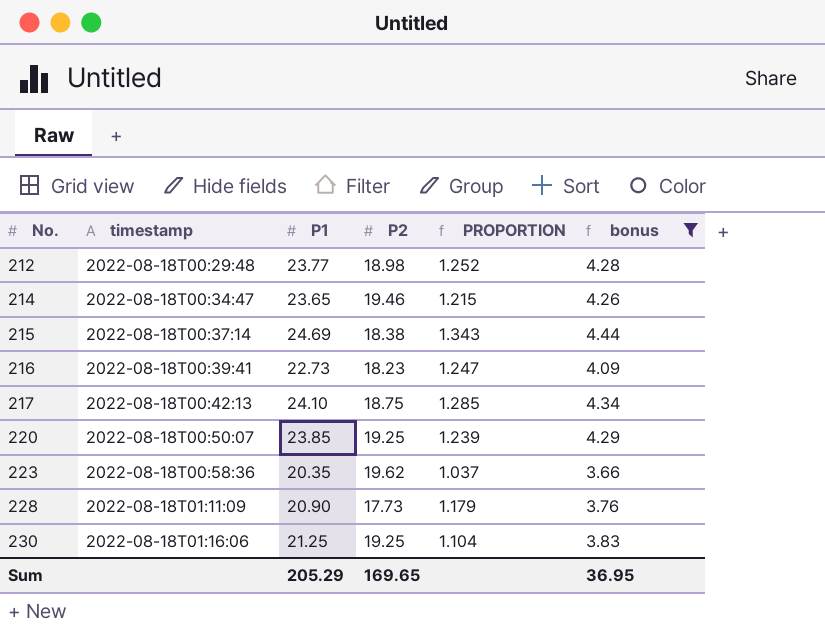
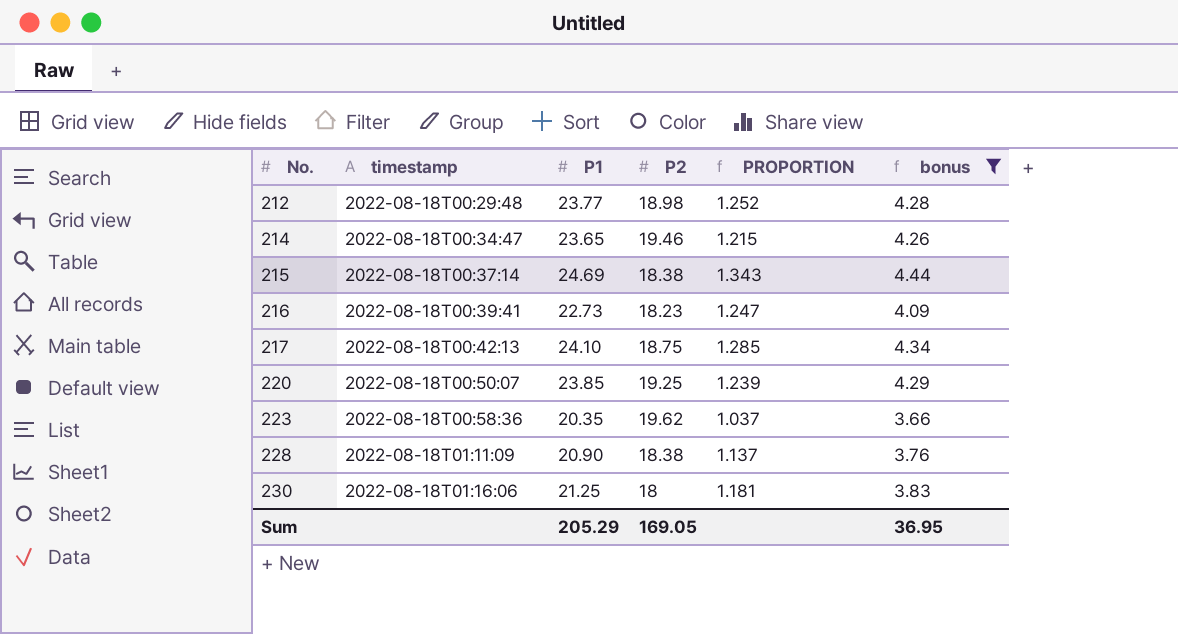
228 | P2: 17.73 -> 18.38
228 | PROPORTION: 1.179 -> 1.137
230 | P2: 19.25 -> 18
230 | PROPORTION: 1.104 -> 1.181
Sum | P2: 169.65 -> 169.05

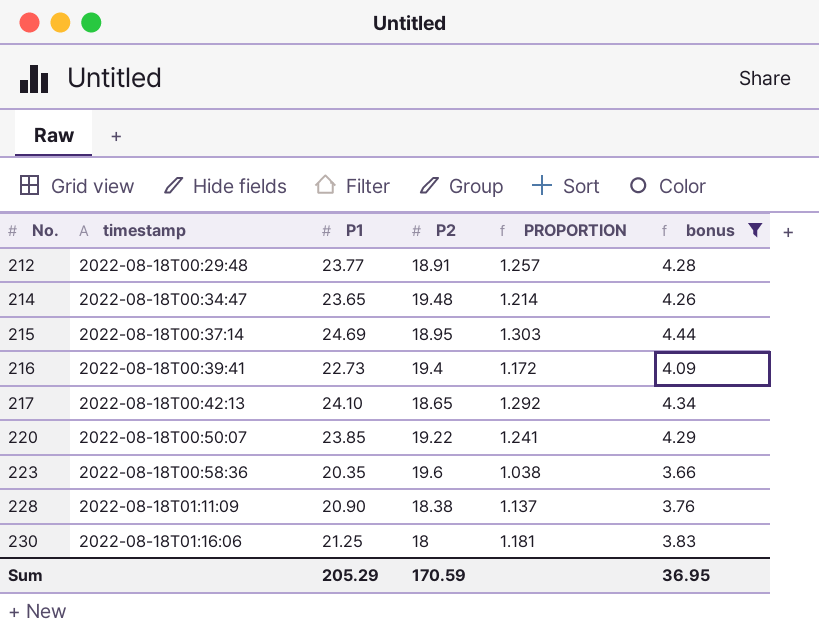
212 | P2: 18.98 -> 18.91
212 | PROPORTION: 1.252 -> 1.257
214 | P2: 19.46 -> 19.48
214 | PROPORTION: 1.215 -> 1.214
215 | P2: 18.38 -> 18.95
215 | PROPORTION: 1.343 -> 1.303
216 | P2: 18.23 -> 19.4
216 | PROPORTION: 1.247 -> 1.172
217 | P2: 18.75 -> 18.65
217 | PROPORTION: 1.285 -> 1.292
220 | P2: 19.25 -> 19.22
220 | PROPORTION: 1.239 -> 1.241
223 | P2: 19.62 -> 19.6
223 | PROPORTION: 1.037 -> 1.038
Sum | P2: 169.05 -> 170.59

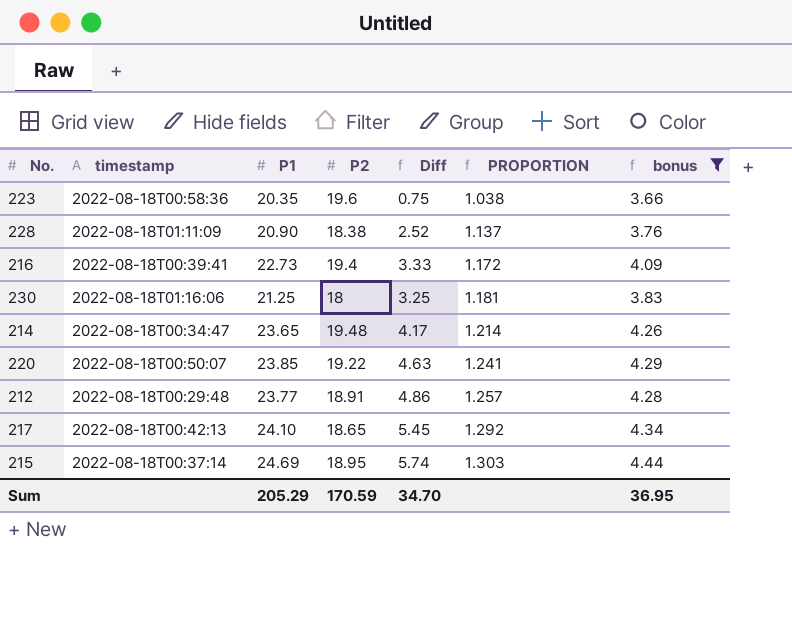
row order: No. ascending -> PROPORTION ascending
column Diff | formula: none -> [P1] - [P2]

